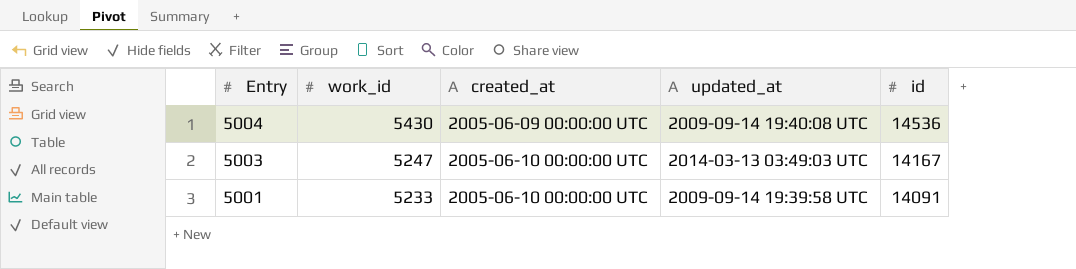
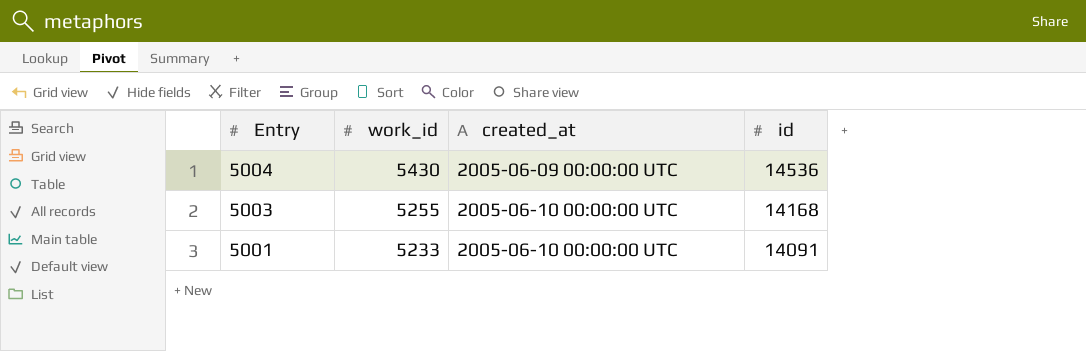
column updated_at | position: 4 -> none
5003 | work_id: 5247 -> 5255
5003 | id: 14167 -> 14168

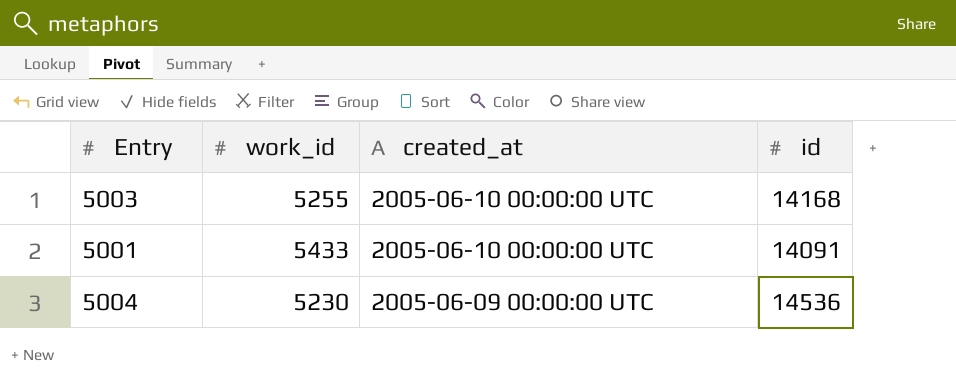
row order: Entry descending -> created_at descending
5001 | work_id: 5233 -> 5433
5004 | work_id: 5430 -> 5230

